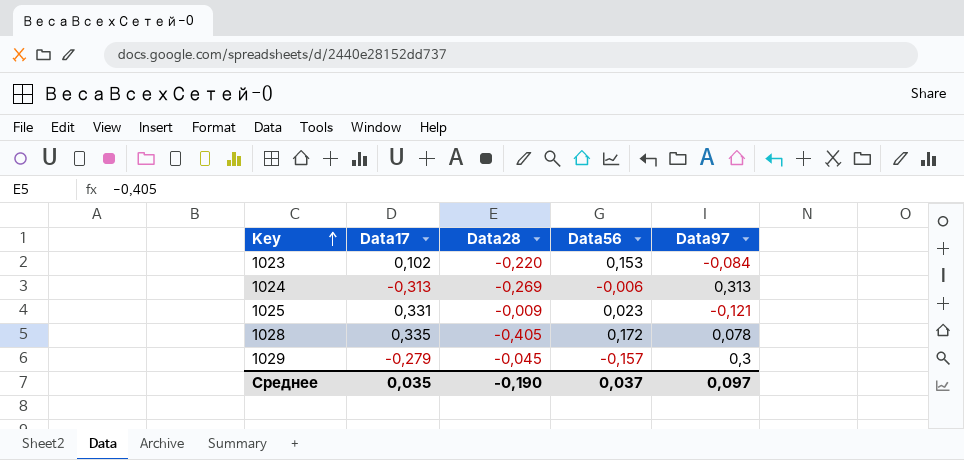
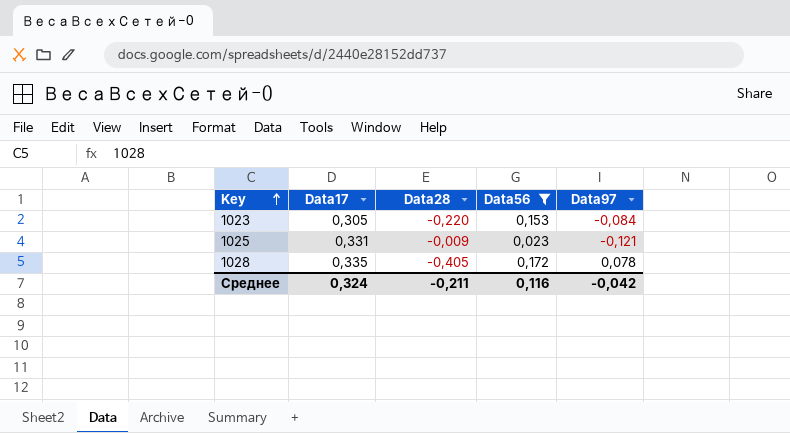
filter: none -> Data56 >= 0,023
1023 | Data17: 0,102 -> 0,305
Среднее | Data17: 0,035 -> 0,324
Среднее | Data28: -0,190 -> -0,211
Среднее | Data56: 0,037 -> 0,116
Среднее | Data97: 0,097 -> -0,042

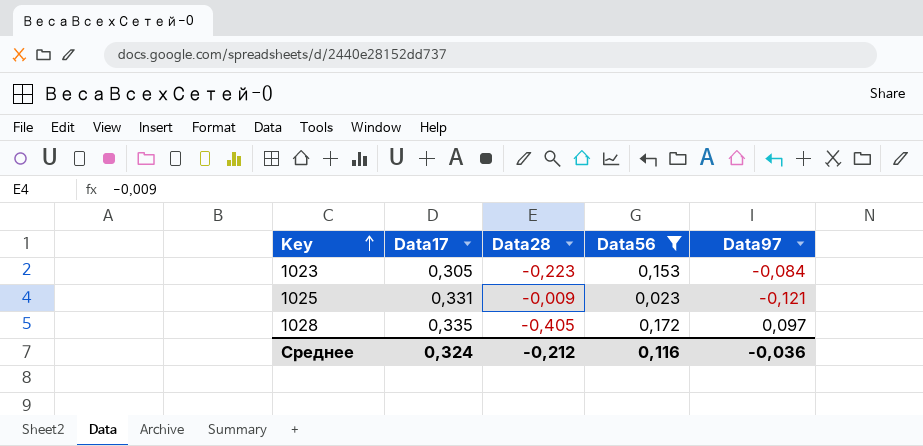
1023 | Data28: -0,220 -> -0,223
1028 | Data97: 0,078 -> 0,097
Среднее | Data28: -0,211 -> -0,212
Среднее | Data97: -0,042 -> -0,036

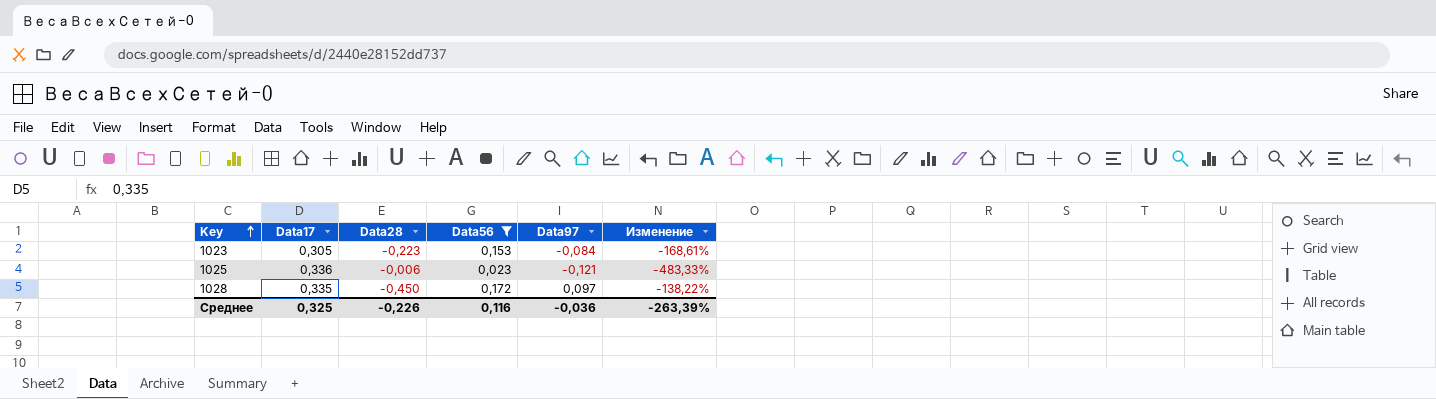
column Изменение | formula: none -> ([Data56] - [Data28]) / [Data28]
1025 | Data17: 0,331 -> 0,336
1025 | Data28: -0,009 -> -0,006
1028 | Data28: -0,405 -> -0,450
Среднее | Data17: 0,324 -> 0,325
Среднее | Data28: -0,212 -> -0,226

